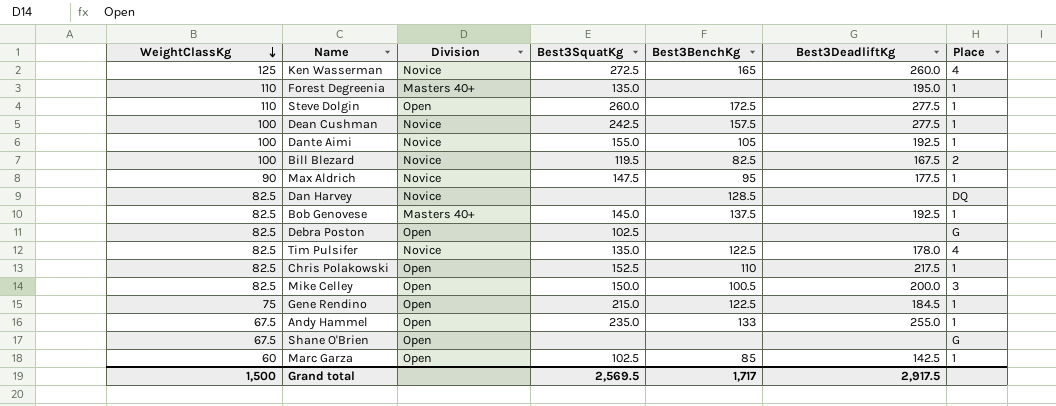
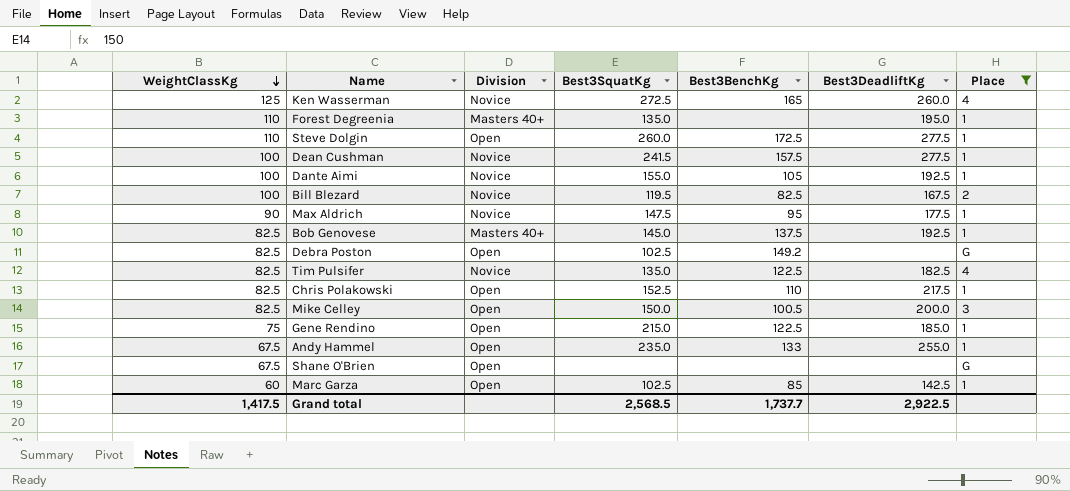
filter: none -> Place != DQ
Dean Cushman | Best3SquatKg: 242.5 -> 241.5
Debra Poston | Best3BenchKg: none -> 149.2
Tim Pulsifer | Best3DeadliftKg: 178.0 -> 182.5
Gene Rendino | Best3DeadliftKg: 184.5 -> 185.0
Grand total | WeightClassKg: 1,500 -> 1,417.5
Grand total | Best3SquatKg: 2,569.5 -> 2,568.5
Grand total | Best3BenchKg: 1,717 -> 1,737.7
Grand total | Best3DeadliftKg: 2,917.5 -> 2,922.5

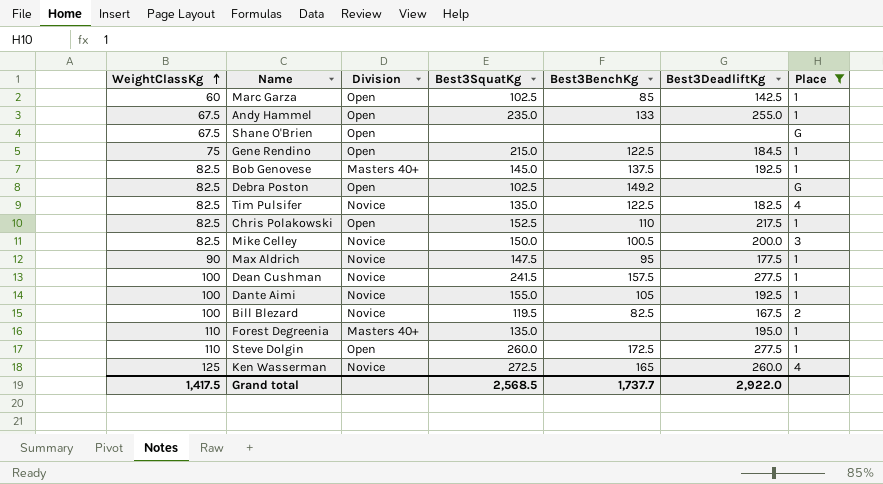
row order: WeightClassKg descending -> WeightClassKg ascending
Gene Rendino | Best3DeadliftKg: 185.0 -> 184.5
Mike Celley | Division: Open -> Novice
Grand total | Best3DeadliftKg: 2,922.5 -> 2,922.0

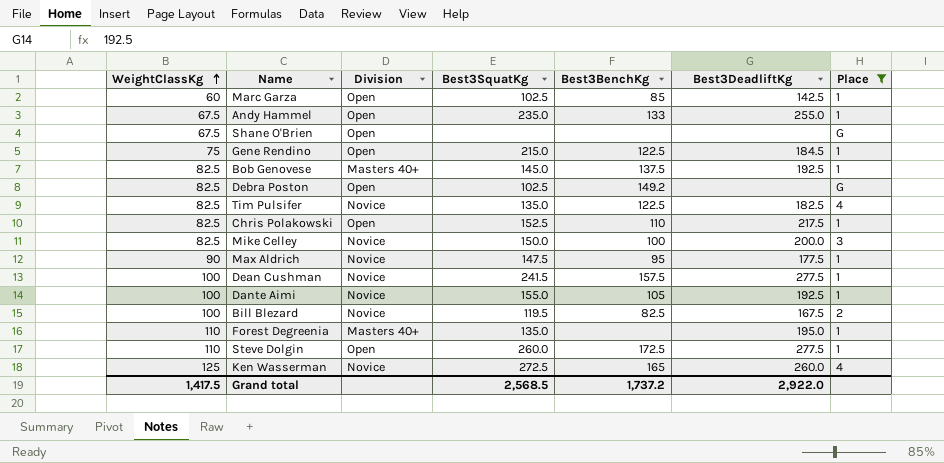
Mike Celley | Best3BenchKg: 100.5 -> 100
Grand total | Best3BenchKg: 1,737.7 -> 1,737.2

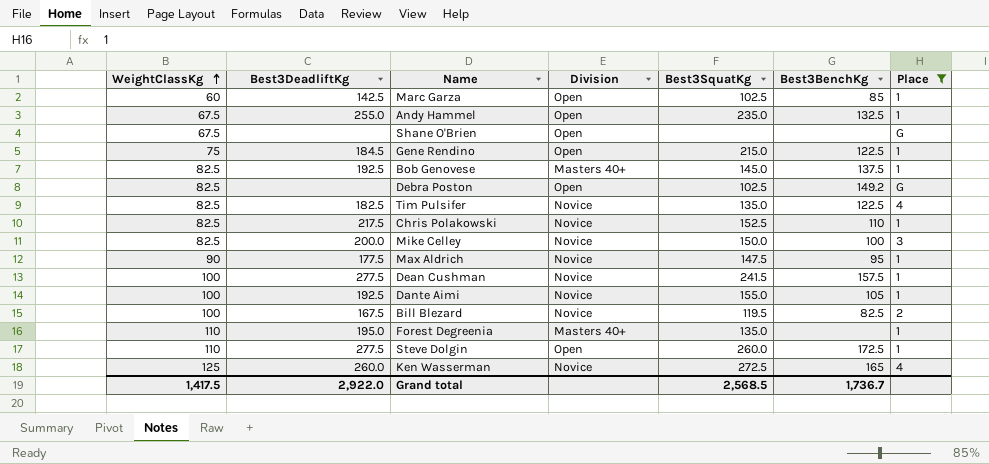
column Best3DeadliftKg | position: 6 -> 2
Andy Hammel | Best3BenchKg: 133 -> 132.5
Chris Polakowski | Division: Open -> Novice
Grand total | Best3BenchKg: 1,737.2 -> 1,736.7

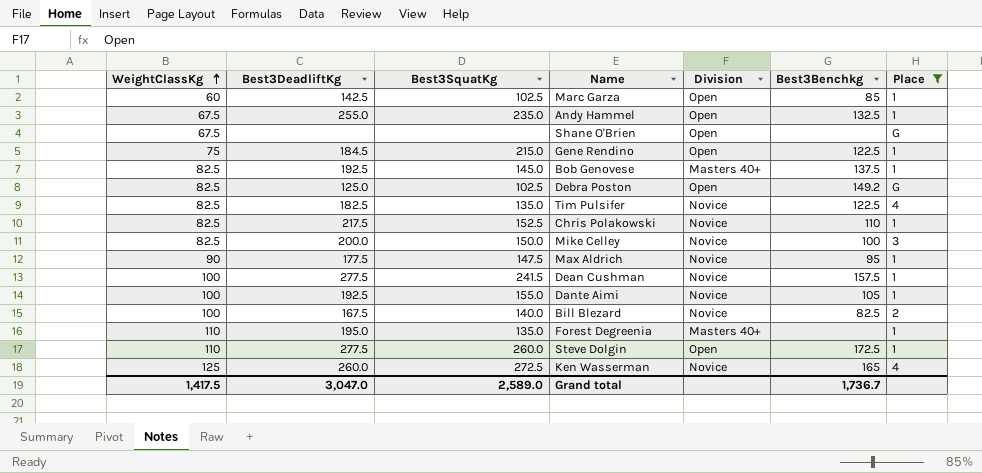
column Best3SquatKg | position: 5 -> 3
column name: Best3BenchKg -> Best3Benchkg
Debra Poston | Best3DeadliftKg: none -> 125.0
Bill Blezard | Best3SquatKg: 119.5 -> 140.0
Grand total | Best3DeadliftKg: 2,922.0 -> 3,047.0
Grand total | Best3SquatKg: 2,568.5 -> 2,589.0

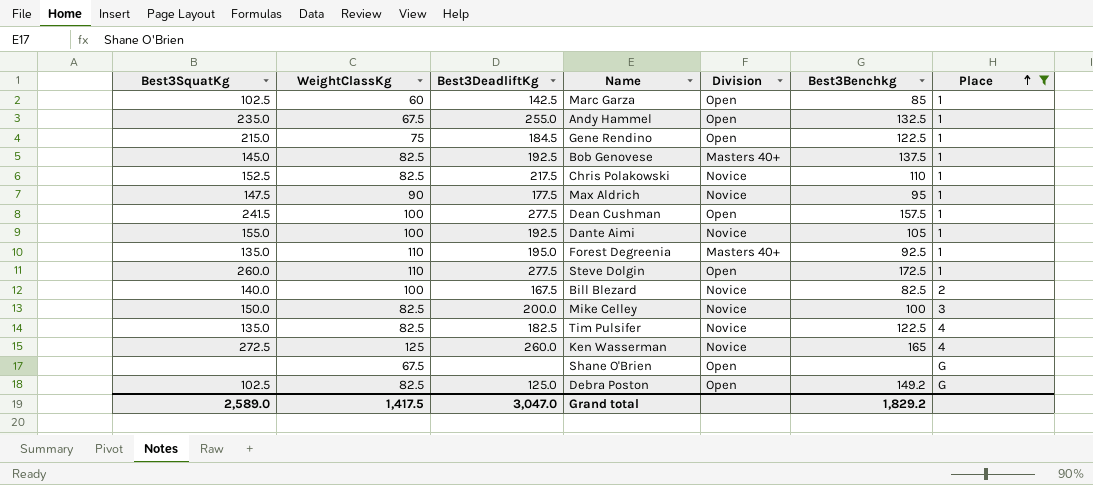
row order: WeightClassKg ascending -> Place ascending
column Best3SquatKg | position: 3 -> 1
Dean Cushman | Division: Novice -> Open
Forest Degreenia | Best3Benchkg: none -> 92.5
Grand total | Best3Benchkg: 1,736.7 -> 1,829.2

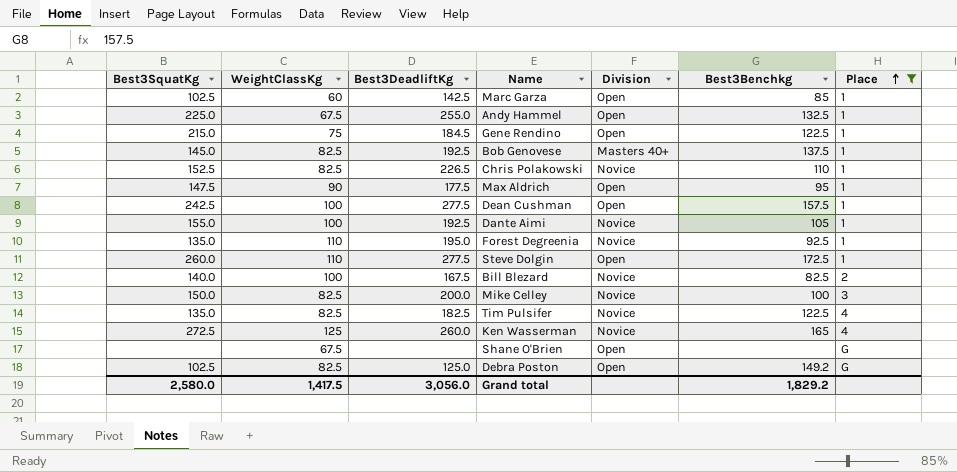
Andy Hammel | Best3SquatKg: 235.0 -> 225.0
Chris Polakowski | Best3DeadliftKg: 217.5 -> 226.5
Max Aldrich | Division: Novice -> Open
Dean Cushman | Best3SquatKg: 241.5 -> 242.5
Forest Degreenia | Division: Masters 40+ -> Novice
Grand total | Best3SquatKg: 2,589.0 -> 2,580.0
Grand total | Best3DeadliftKg: 3,047.0 -> 3,056.0

